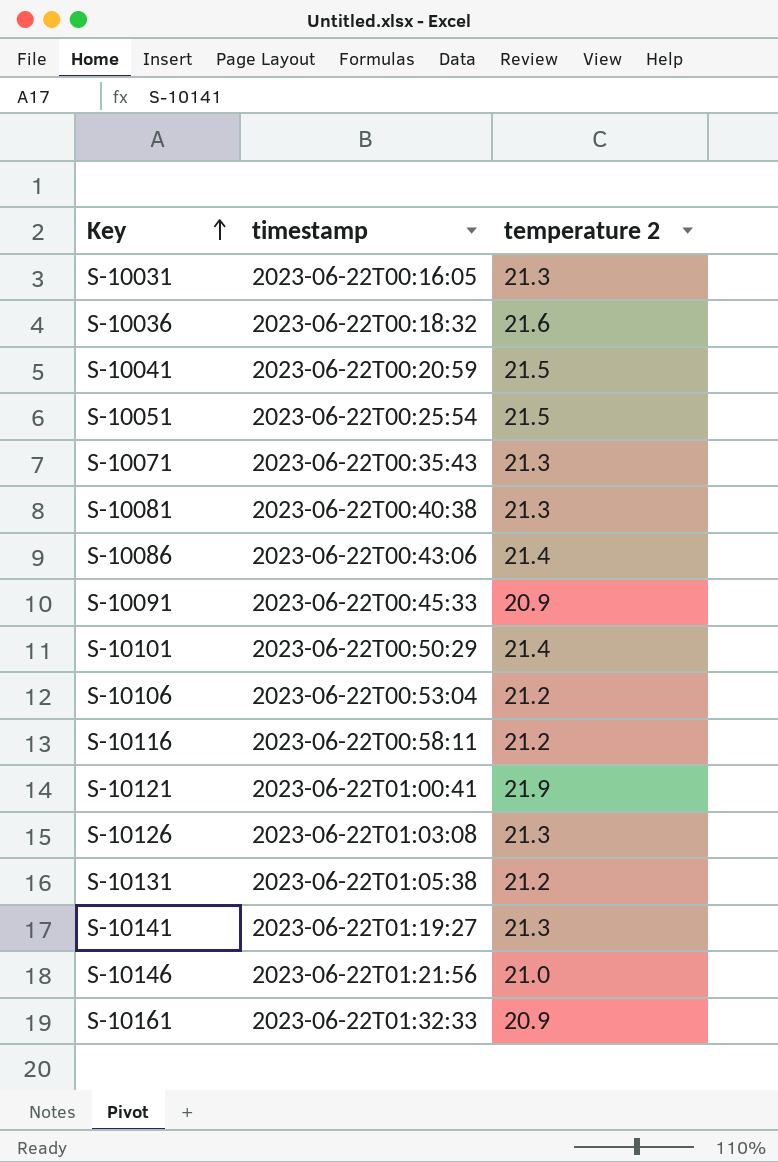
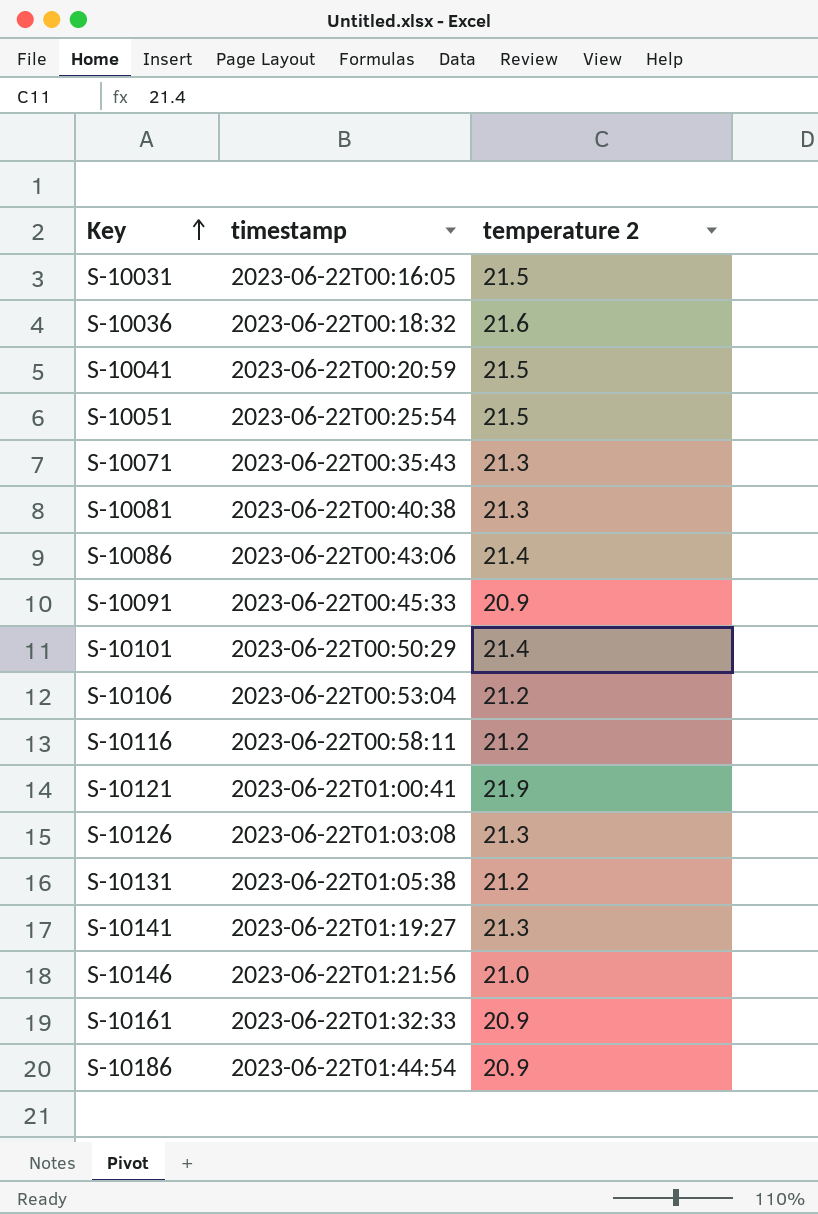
S-10031 | temperature 2: 21.3 -> 21.5
row S-10186: none -> 2023-06-22T01:44:54 | 20.9

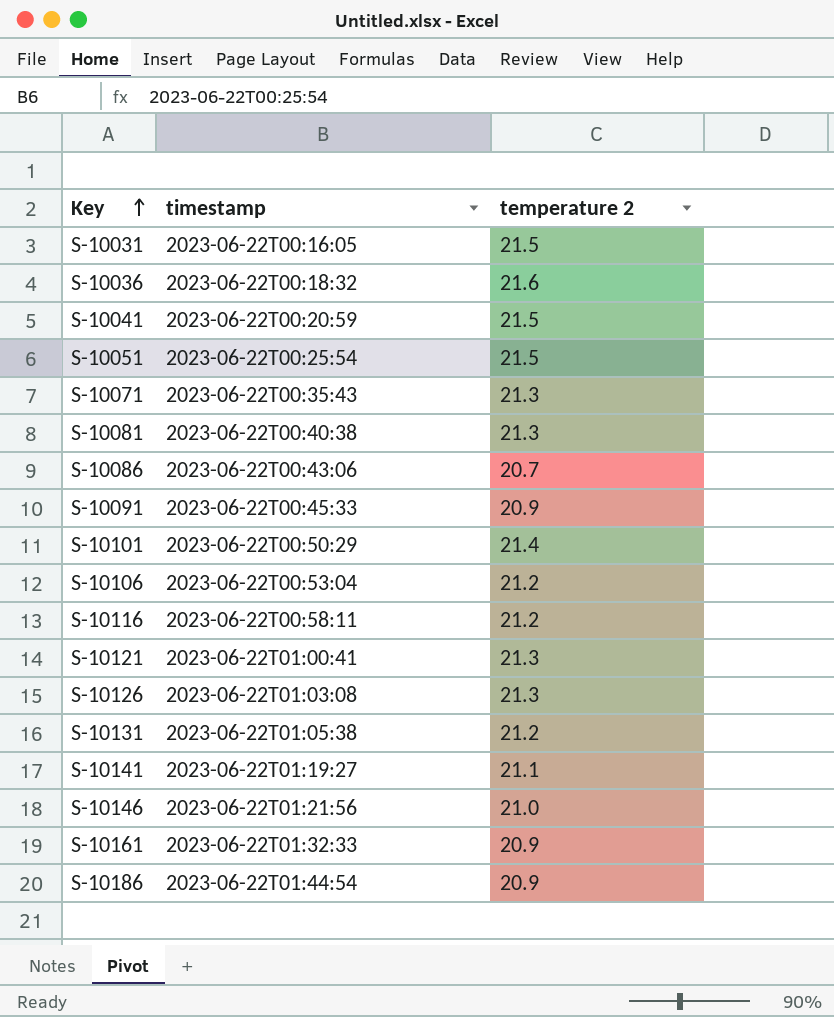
S-10086 | temperature 2: 21.4 -> 20.7
S-10121 | temperature 2: 21.9 -> 21.3
S-10141 | temperature 2: 21.3 -> 21.1

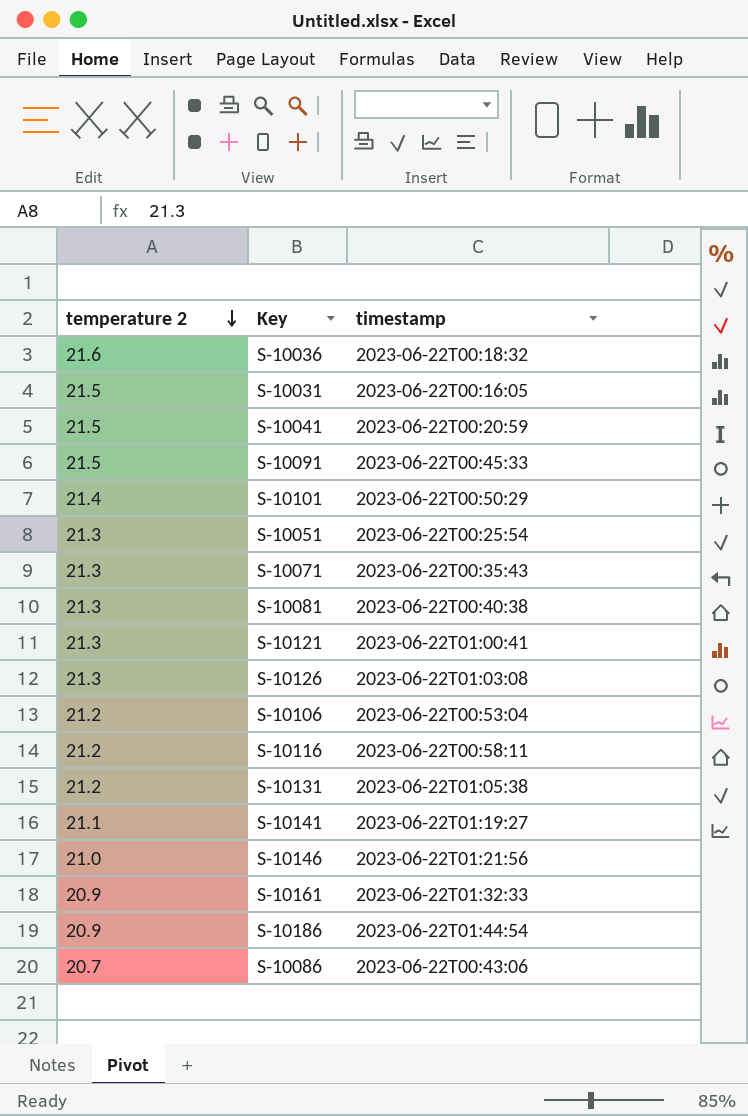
row order: Key ascending -> temperature 2 descending
column temperature 2 | position: 3 -> 1
S-10091 | temperature 2: 20.9 -> 21.5
S-10051 | temperature 2: 21.5 -> 21.3

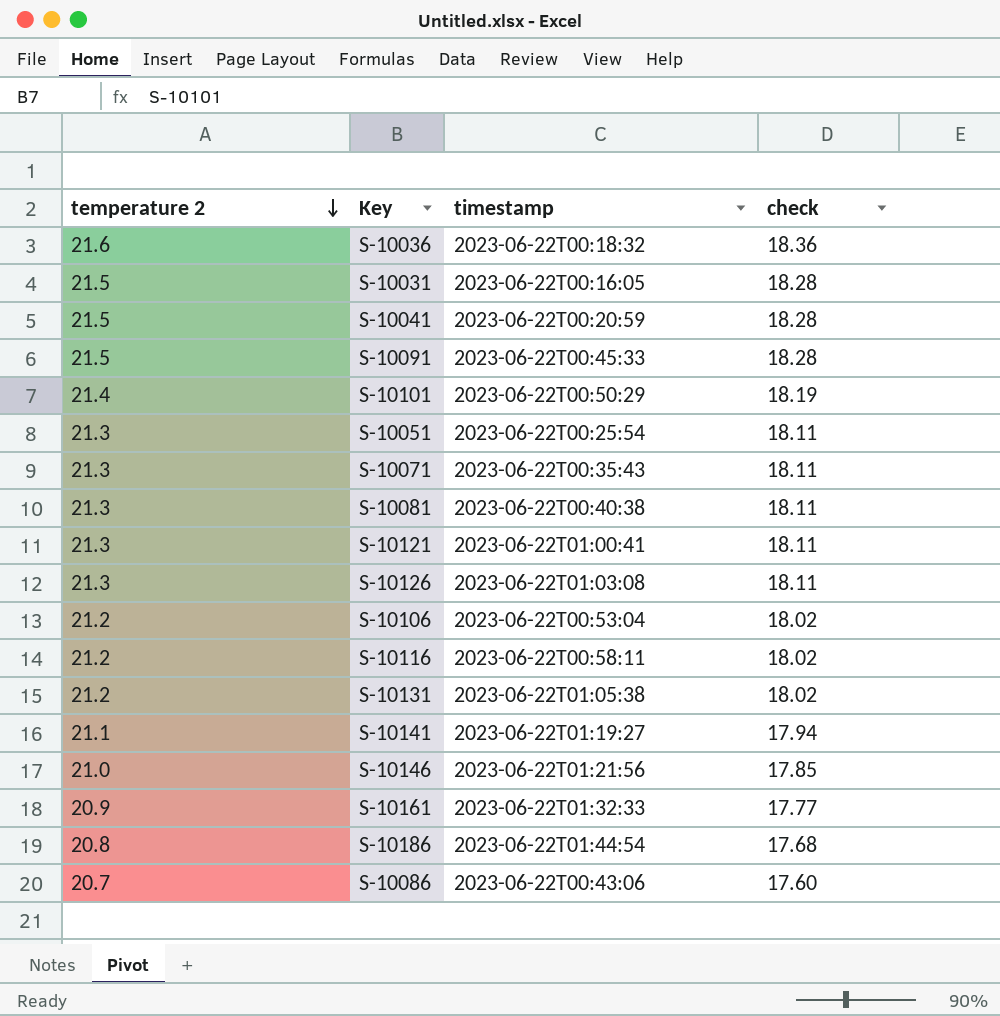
column check | formula: none -> [temperature 2] * 0.85
S-10186 | temperature 2: 20.9 -> 20.8

